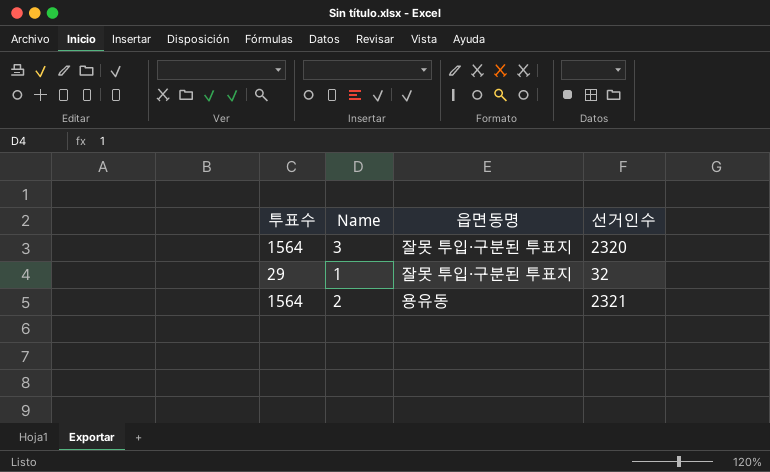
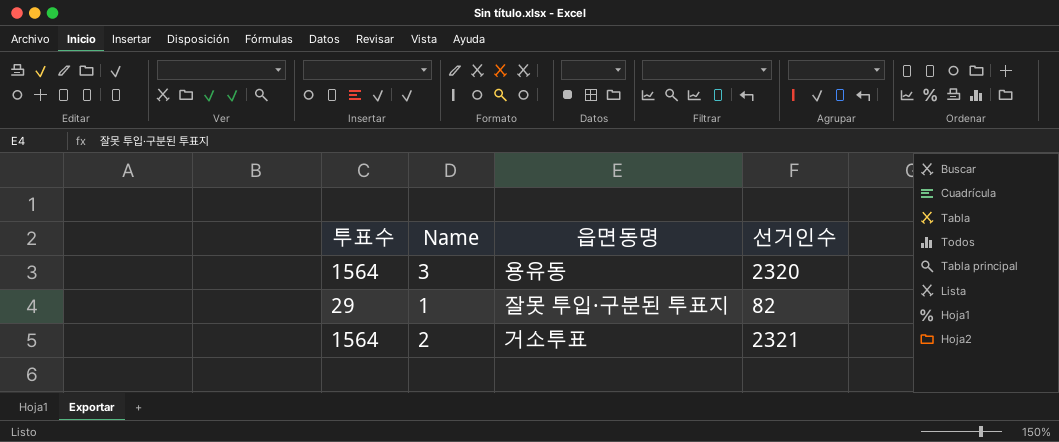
3 | 읍면동명: 잘못 투입·구분된 투표지 -> 용유동
1 | 선거인수: 32 -> 82
2 | 읍면동명: 용유동 -> 거소투표

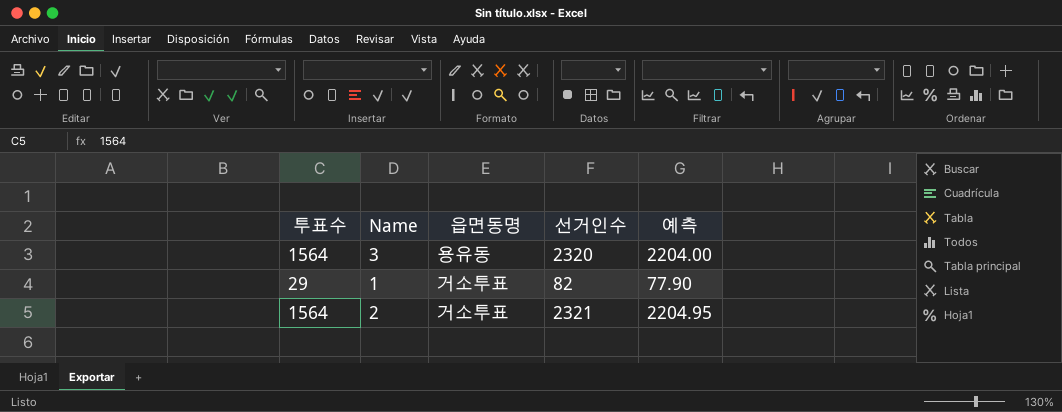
column 예측 | formula: none -> [선거인수] * 0.95
1 | 읍면동명: 잘못 투입·구분된 투표지 -> 거소투표

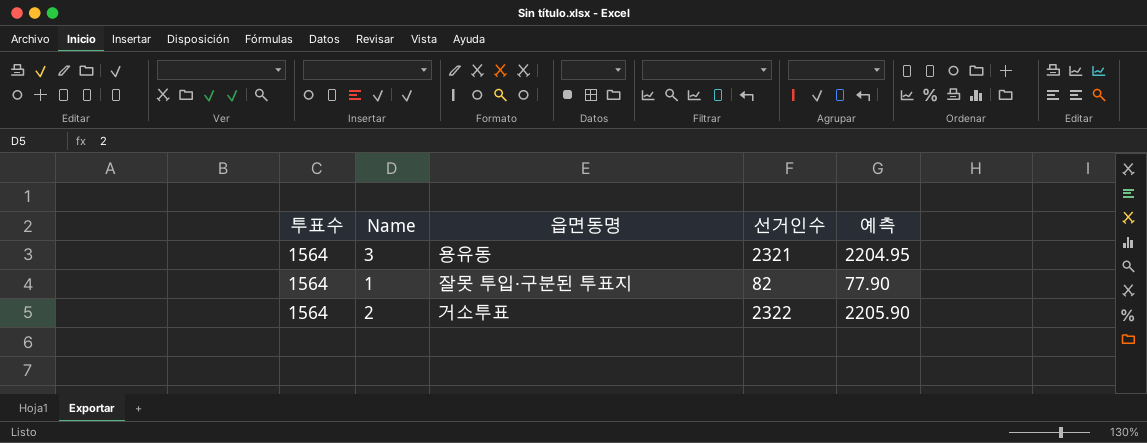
3 | 선거인수: 2320 -> 2321
3 | 예측: 2204.00 -> 2204.95
1 | 투표수: 29 -> 1564
1 | 읍면동명: 거소투표 -> 잘못 투입·구분된 투표지
2 | 선거인수: 2321 -> 2322
2 | 예측: 2204.95 -> 2205.90

